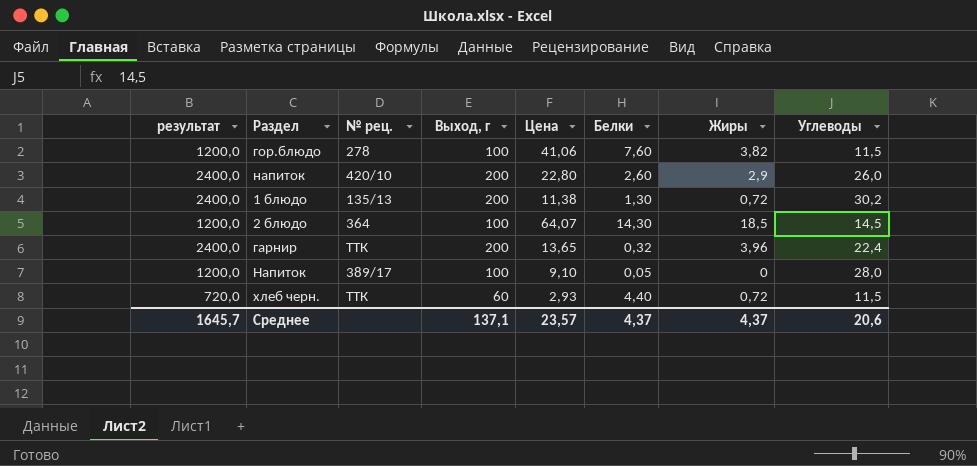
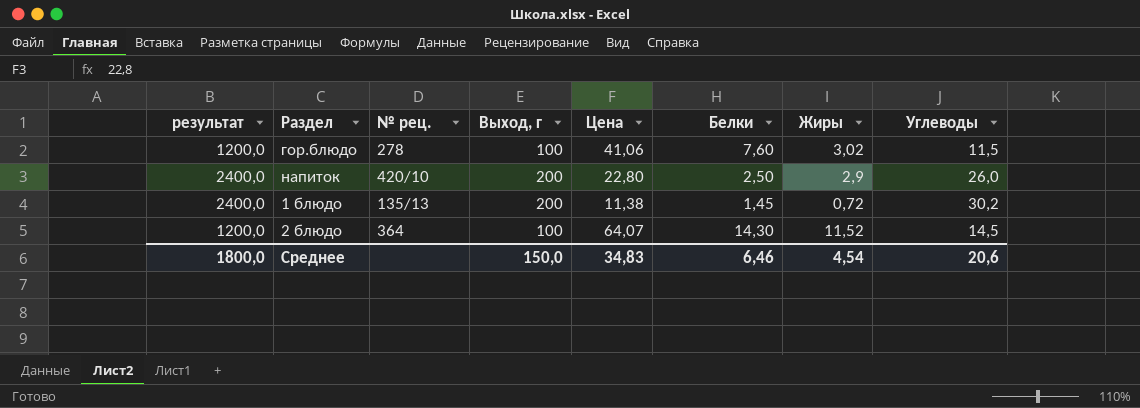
row гарнир: 2400,0 | ТТК | 200 | 13,65 | 0,32 | 3,96 | 22,4 -> none
row Напиток: 1200,0 | 389/17 | 100 | 9,10 | 0,05 | 0 | 28,0 -> none
row хлеб черн.: 720,0 | ТТК | 60 | 2,93 | 4,40 | 0,72 | 11,5 -> none
гор.блюдо | Жиры: 3,82 -> 3,02
напиток | Белки: 2,60 -> 2,50
1 блюдо | Белки: 1,30 -> 1,45
2 блюдо | Жиры: 18,5 -> 11,52
Среднее | результат: 1645,7 -> 1800,0
Среднее | Выход, г: 137,1 -> 150,0
Среднее | Цена: 23,57 -> 34,83
Среднее | Белки: 4,37 -> 6,46
Среднее | Жиры: 4,37 -> 4,54

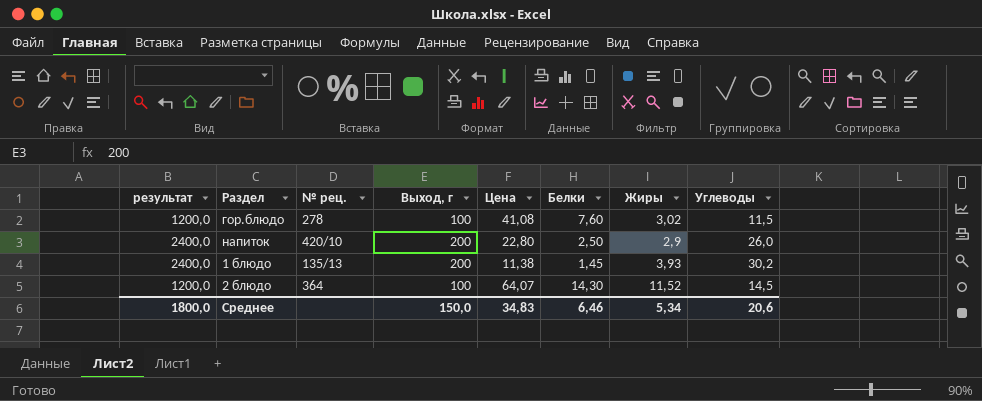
гор.блюдо | Цена: 41,06 -> 41,08
1 блюдо | Жиры: 0,72 -> 3,93
Среднее | Жиры: 4,54 -> 5,34

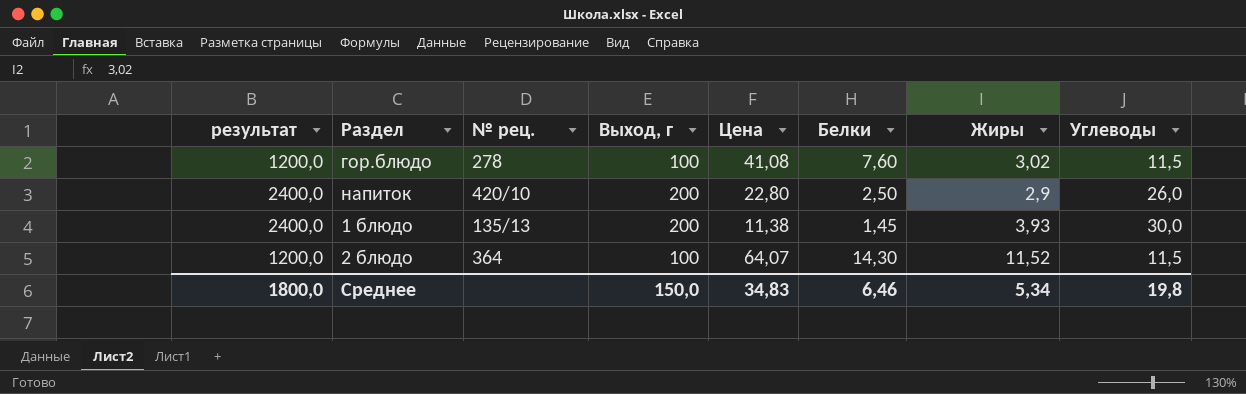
1 блюдо | Углеводы: 30,2 -> 30,0
2 блюдо | Углеводы: 14,5 -> 11,5
Среднее | Углеводы: 20,6 -> 19,8

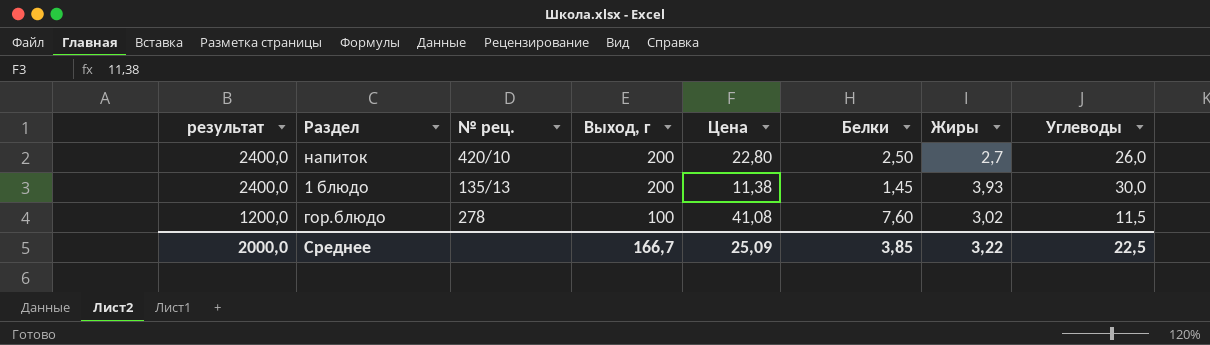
row order: none -> результат descending
row 2 блюдо: 1200,0 | 364 | 100 | 64,07 | 14,30 | 11,52 | 11,5 -> none
напиток | Жиры: 2,9 -> 2,7
Среднее | результат: 1800,0 -> 2000,0
Среднее | Выход, г: 150,0 -> 166,7
Среднее | Цена: 34,83 -> 25,09
Среднее | Белки: 6,46 -> 3,85
Среднее | Жиры: 5,34 -> 3,22
Среднее | Углеводы: 19,8 -> 22,5

